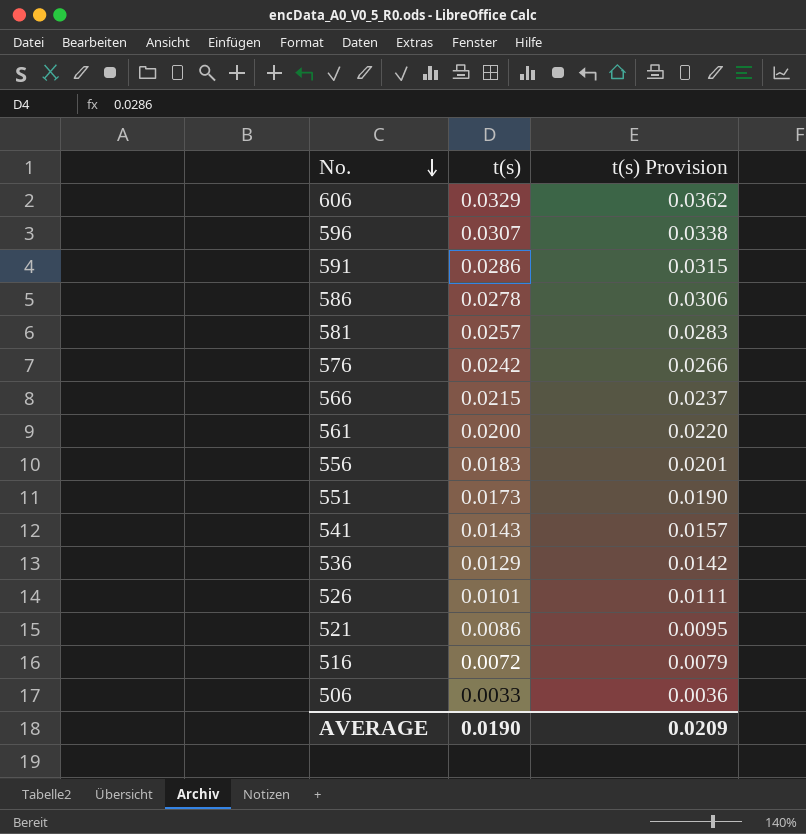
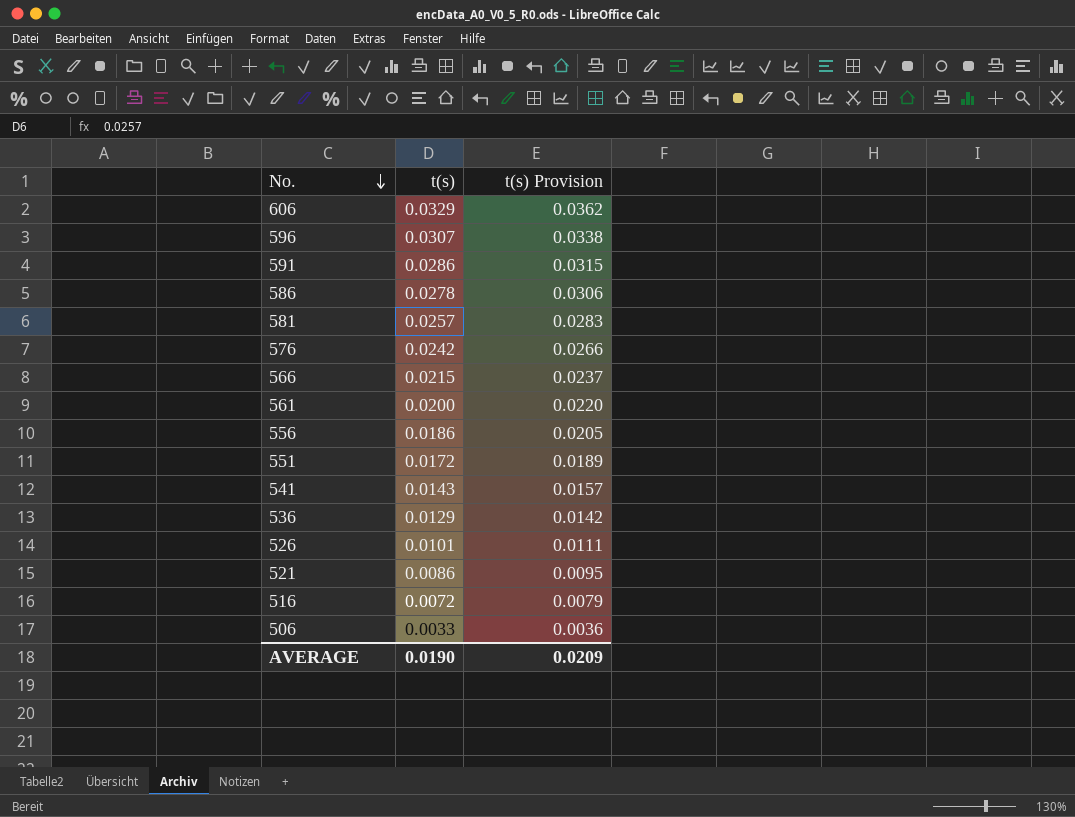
556 | t(s): 0.0183 -> 0.0186
556 | t(s) Provision: 0.0201 -> 0.0205
551 | t(s): 0.0173 -> 0.0172
551 | t(s) Provision: 0.0190 -> 0.0189

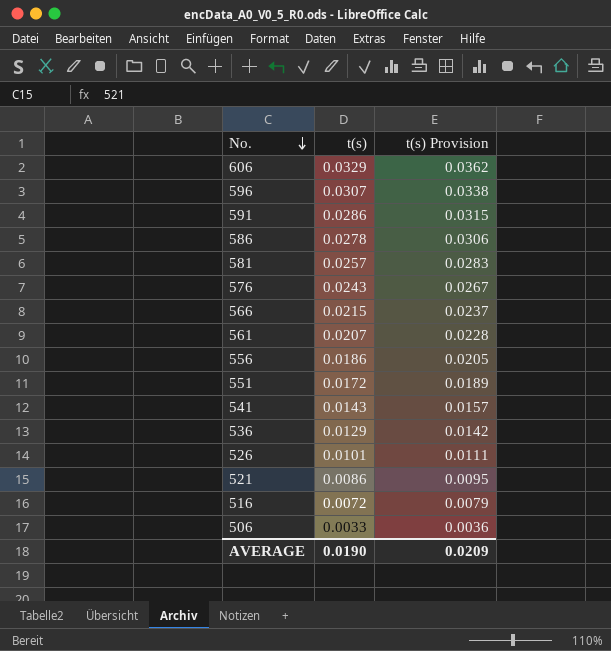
576 | t(s): 0.0242 -> 0.0243
576 | t(s) Provision: 0.0266 -> 0.0267
561 | t(s): 0.0200 -> 0.0207
561 | t(s) Provision: 0.0220 -> 0.0228

